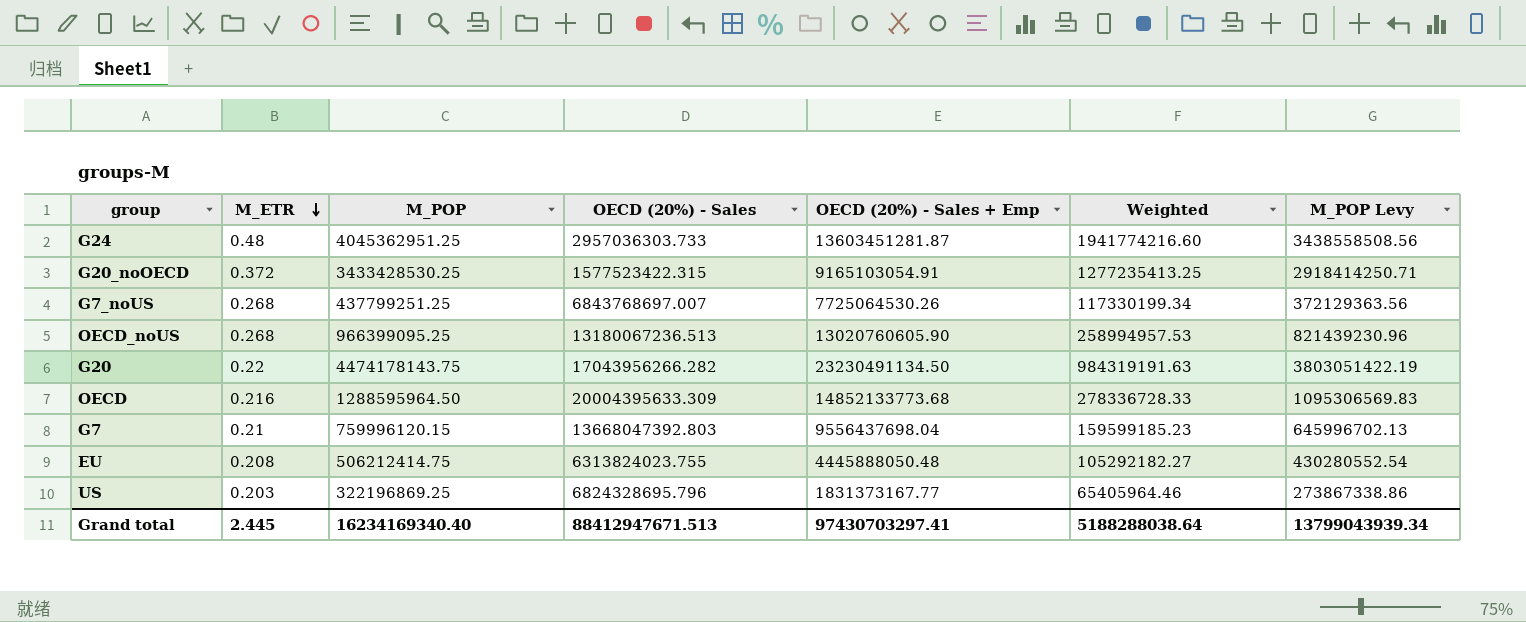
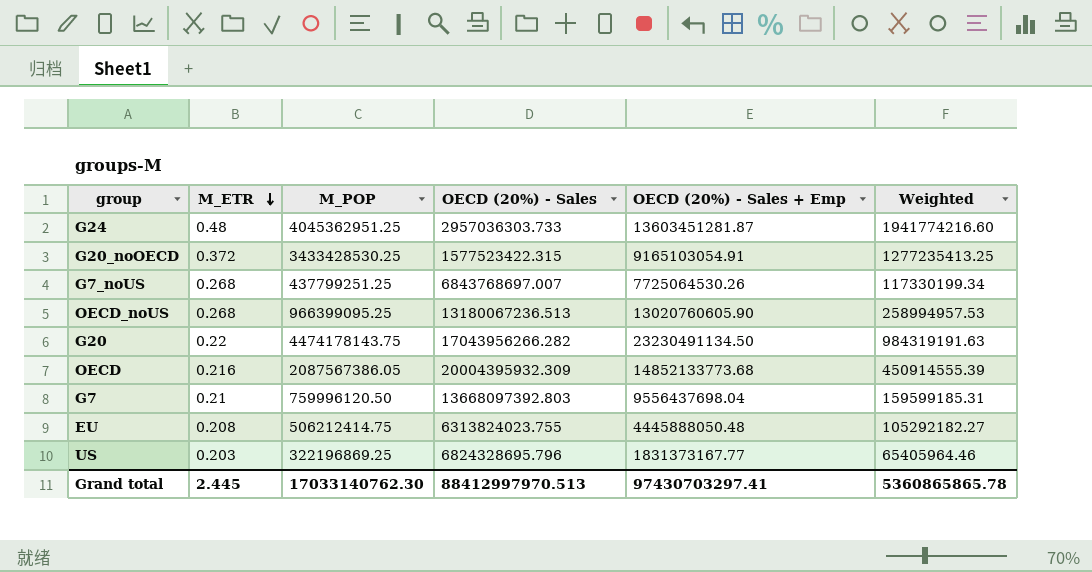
column M_POP Levy | formula: [M_POP] * 0.85 -> none
OECD | M_POP: 1288595964.50 -> 2087567386.05
OECD | OECD (20%) - Sales: 20004395633.309 -> 20004395932.309
OECD | Weighted: 278336728.33 -> 450914555.39
G7 | M_POP: 759996120.15 -> 759996120.50
G7 | OECD (20%) - Sales: 13668047392.803 -> 13668097392.803
G7 | Weighted: 159599185.23 -> 159599185.31
Grand total | M_POP: 16234169340.40 -> 17033140762.30
Grand total | OECD (20%) - Sales: 88412947671.513 -> 88412997970.513
Grand total | Weighted: 5188288038.64 -> 5360865865.78

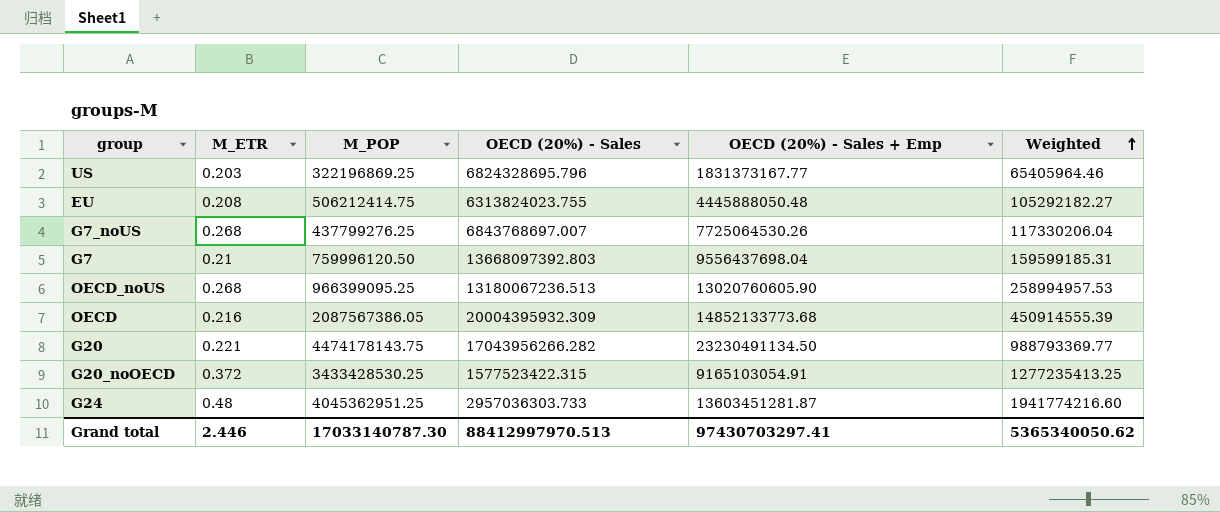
row order: M_ETR descending -> Weighted ascending
G7_noUS | M_POP: 437799251.25 -> 437799276.25
G7_noUS | Weighted: 117330199.34 -> 117330206.04
G20 | M_ETR: 0.22 -> 0.221
G20 | Weighted: 984319191.63 -> 988793369.77
Grand total | M_ETR: 2.445 -> 2.446
Grand total | M_POP: 17033140762.30 -> 17033140787.30
Grand total | Weighted: 5360865865.78 -> 5365340050.62

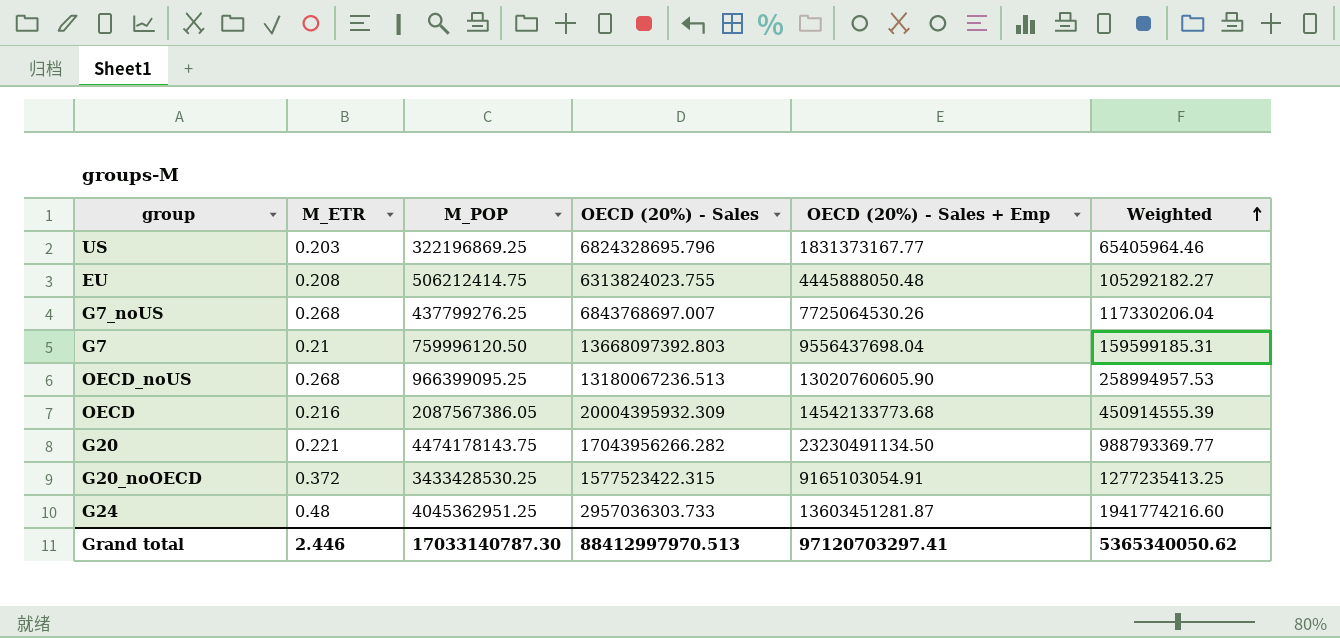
OECD | OECD (20%) - Sales + Emp: 14852133773.68 -> 14542133773.68
Grand total | OECD (20%) - Sales + Emp: 97430703297.41 -> 97120703297.41

